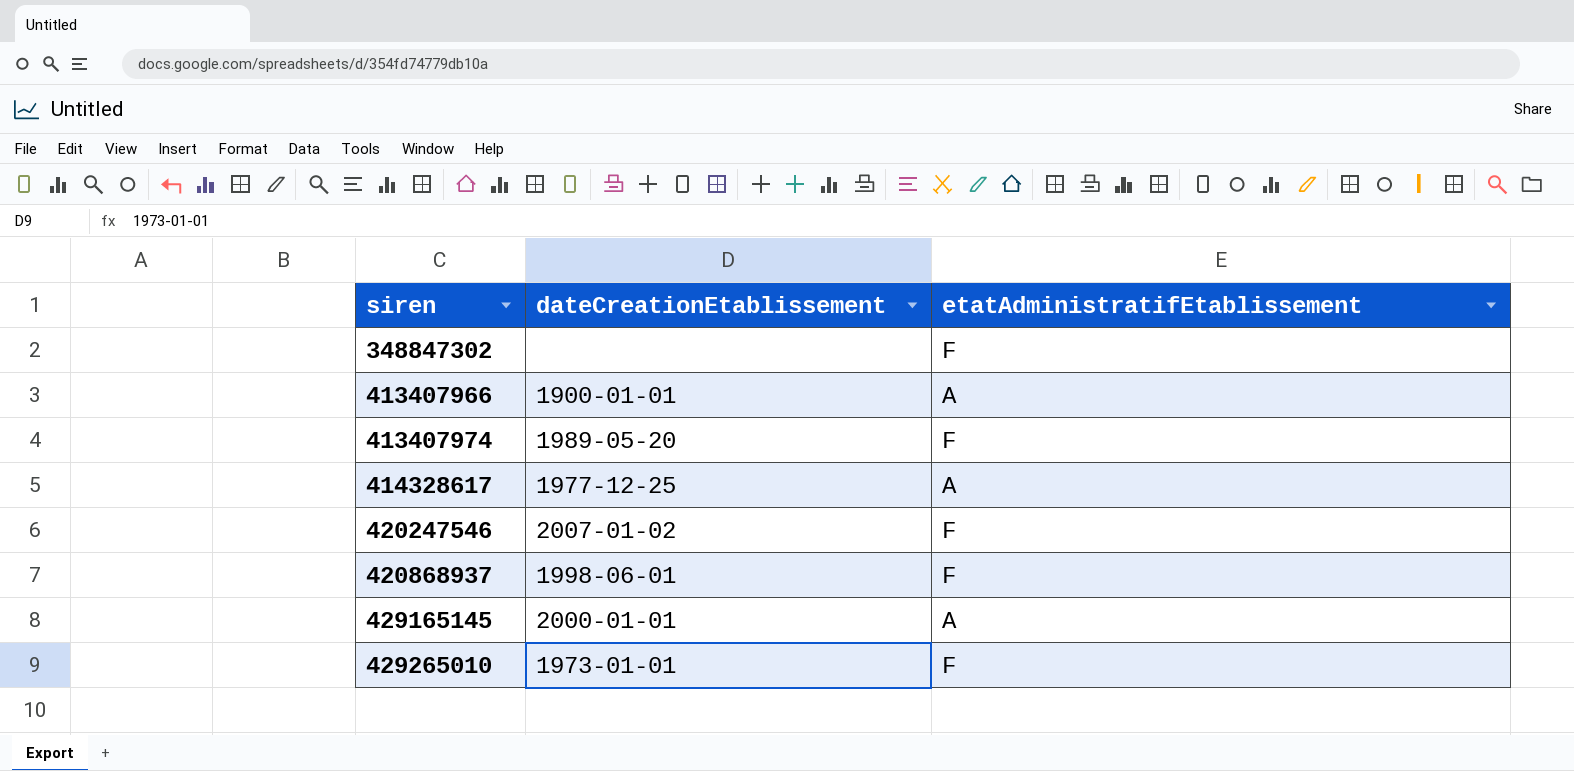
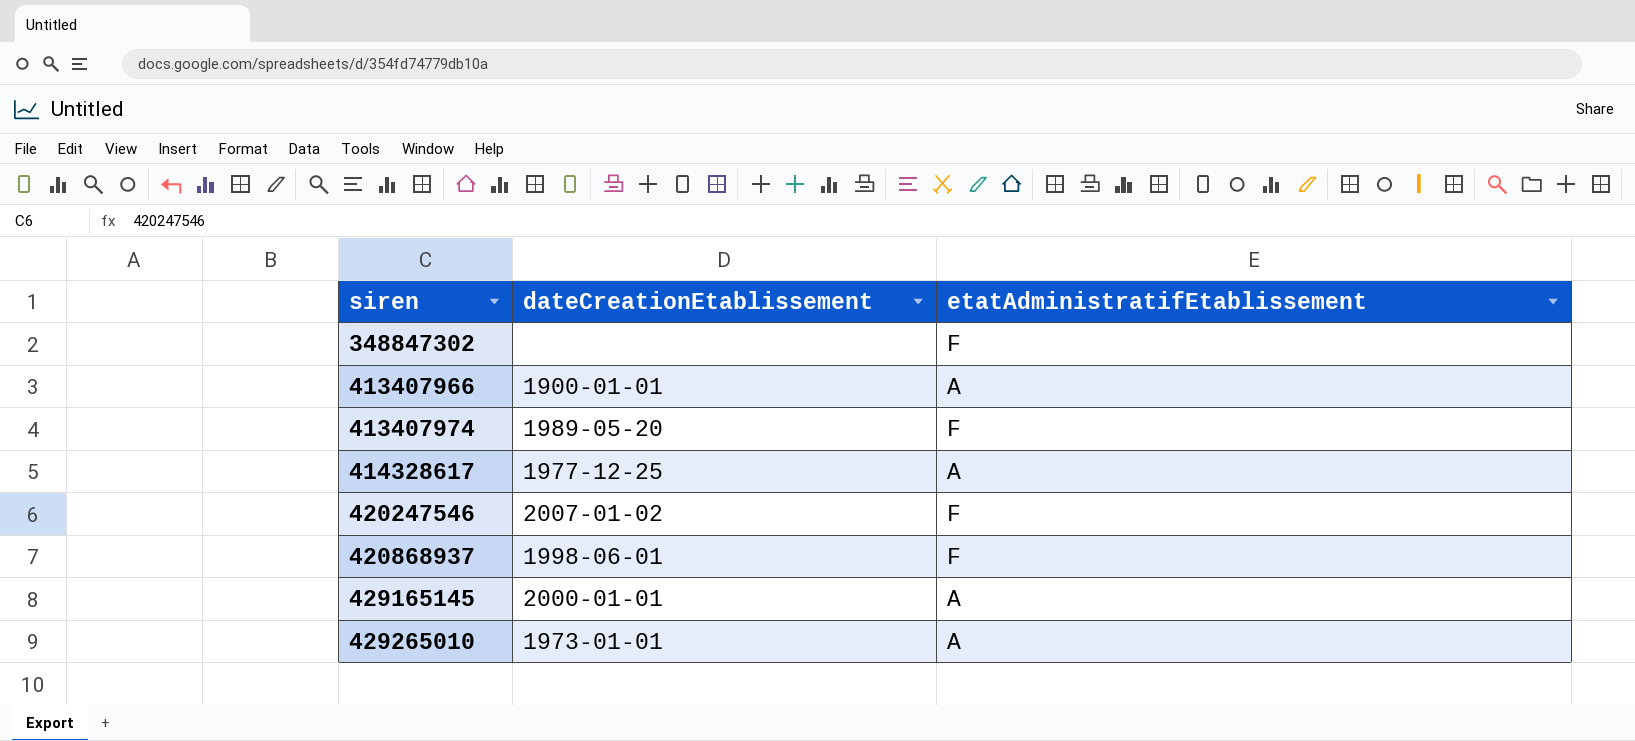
429265010 | etatAdministratifEtablissement: F -> A

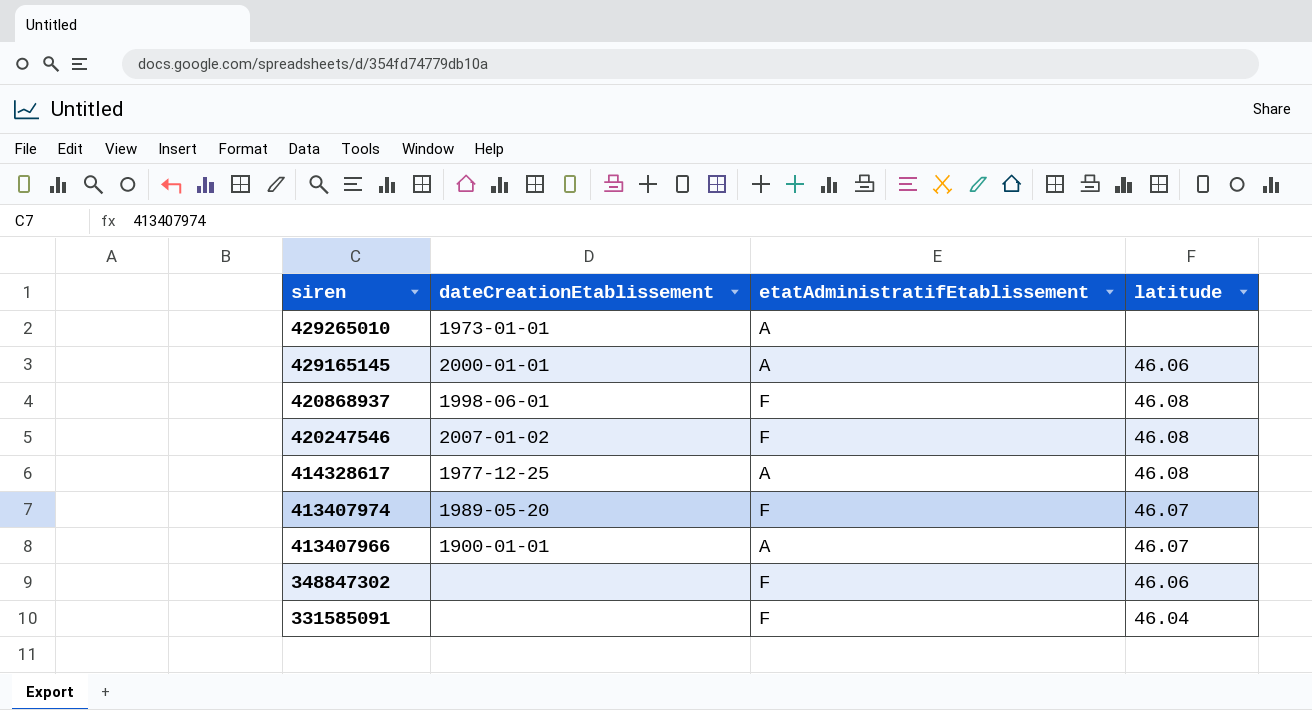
row order: siren ascending -> siren descending
column latitude | position: none -> 4
row 331585091: none -> none | F | 46.04

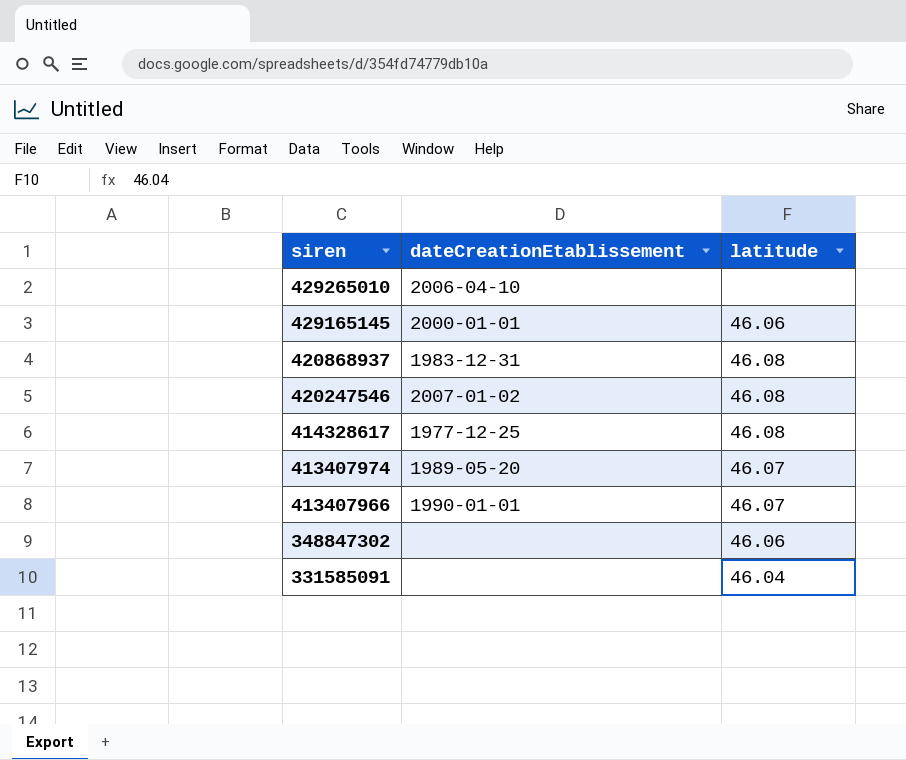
column etatAdministratifEtablissement | position: 3 -> none
429265010 | dateCreationEtablissement: 1973-01-01 -> 2006-04-10
420868937 | dateCreationEtablissement: 1998-06-01 -> 1983-12-31
413407966 | dateCreationEtablissement: 1900-01-01 -> 1990-01-01

